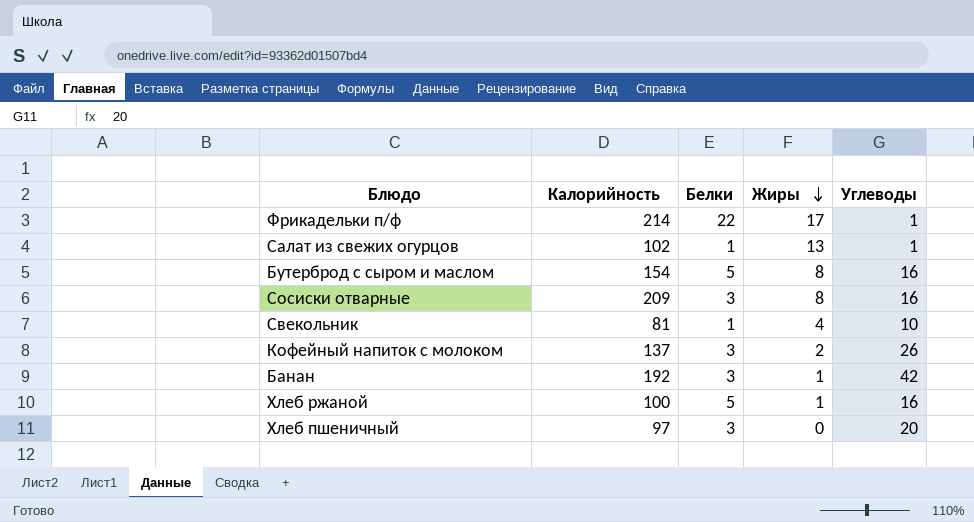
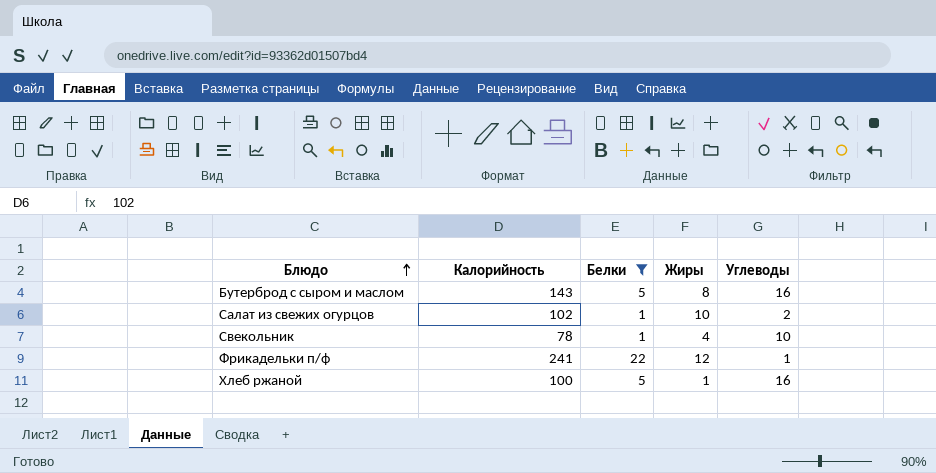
filter: none -> Белки != 3
row order: Жиры descending -> Блюдо ascending
Бутерброд с сыром и маслом | Калорийность: 154 -> 143
Салат из свежих огурцов | Жиры: 13 -> 10
Салат из свежих огурцов | Углеводы: 1 -> 2
Свекольник | Калорийность: 81 -> 78
Фрикадельки п/ф | Калорийность: 214 -> 241
Фрикадельки п/ф | Жиры: 17 -> 12

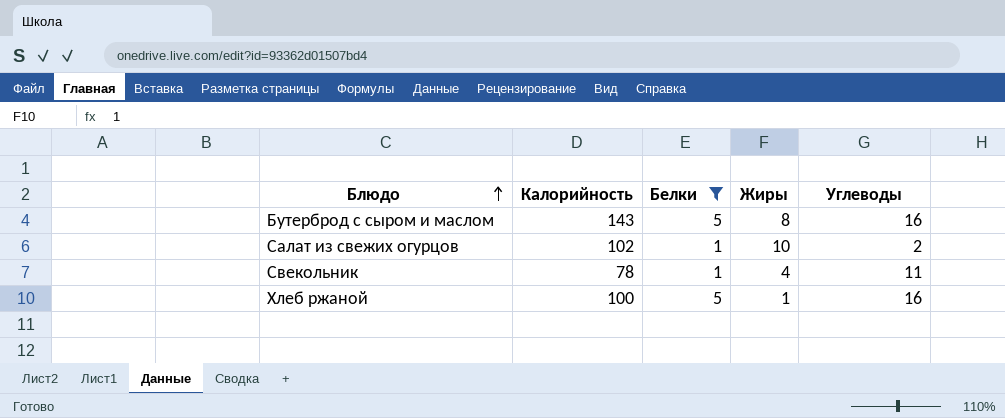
row Фрикадельки п/ф: 241 | 22 | 12 | 1 -> none
Свекольник | Углеводы: 10 -> 11

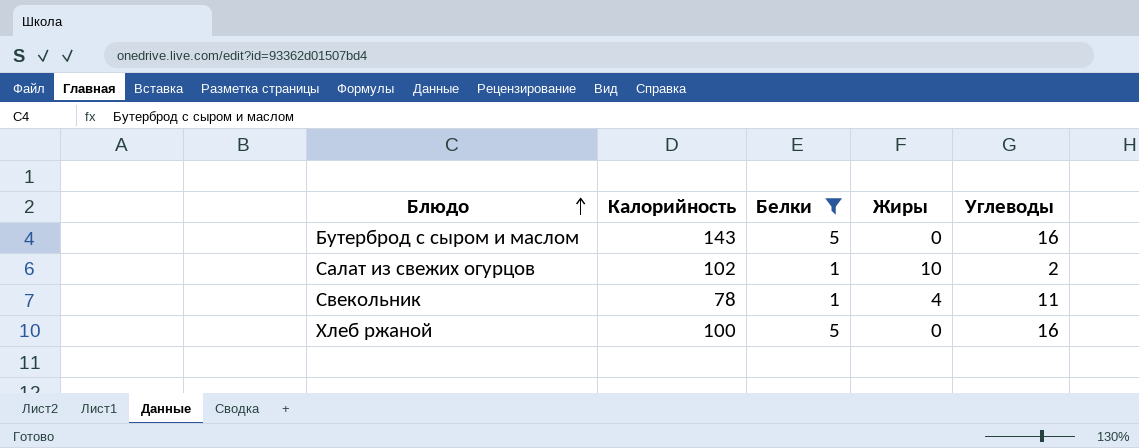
Бутерброд с сыром и маслом | Жиры: 8 -> 0
Хлеб ржаной | Жиры: 1 -> 0

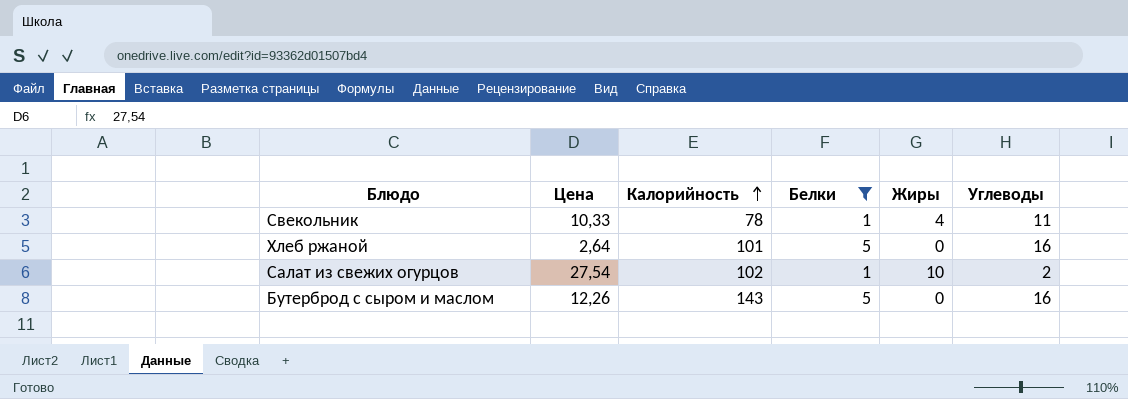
row order: Блюдо ascending -> Калорийность ascending
column Цена | position: none -> 2
Хлеб ржаной | Калорийность: 100 -> 101

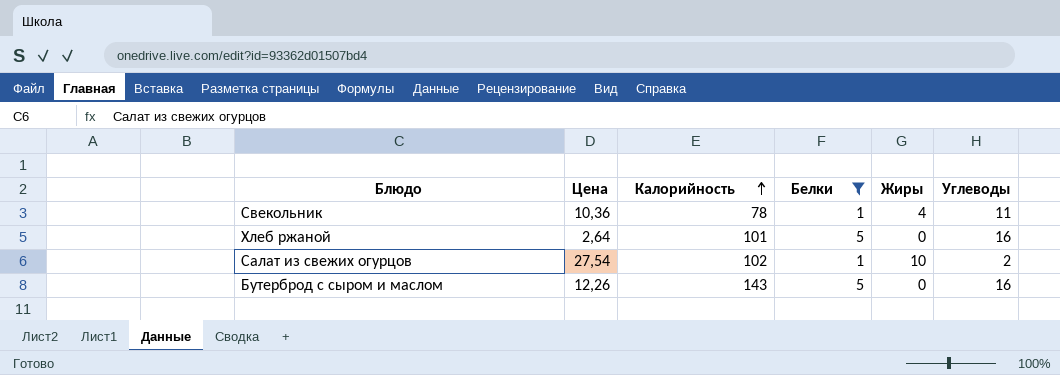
Свекольник | Цена: 10,33 -> 10,36

